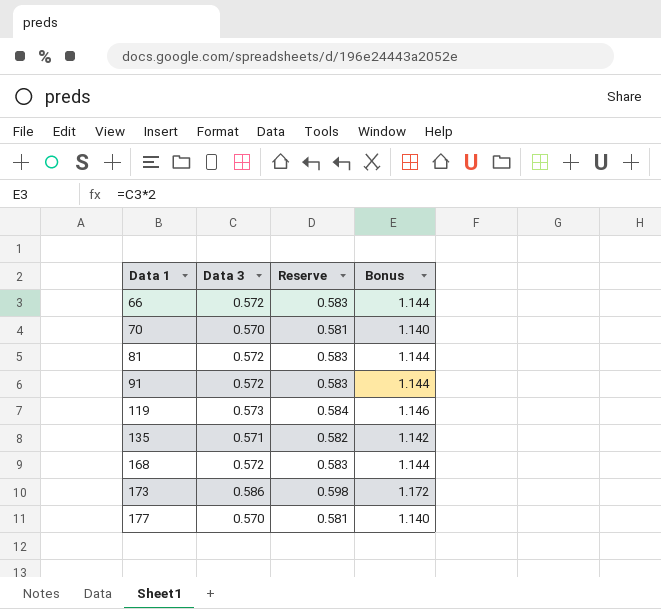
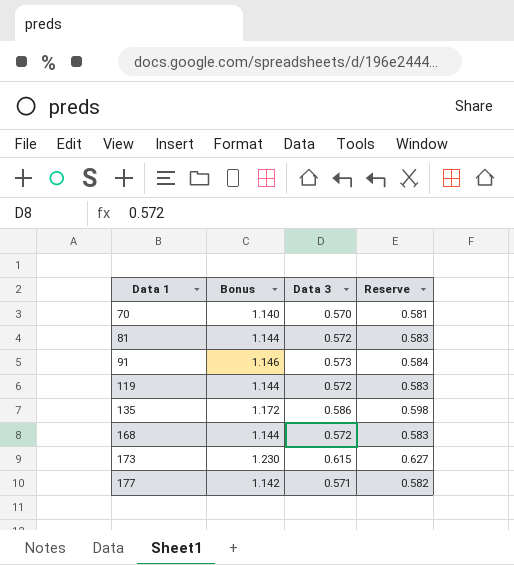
column Bonus | position: 4 -> 2
row 66: 0.572 | 0.583 | 1.144 -> none
91 | Bonus: 1.144 -> 1.146
91 | Data 3: 0.572 -> 0.573
91 | Reserve: 0.583 -> 0.584
119 | Bonus: 1.146 -> 1.144
119 | Data 3: 0.573 -> 0.572
119 | Reserve: 0.584 -> 0.583
135 | Bonus: 1.142 -> 1.172
135 | Data 3: 0.571 -> 0.586
135 | Reserve: 0.582 -> 0.598
173 | Bonus: 1.172 -> 1.230
173 | Data 3: 0.586 -> 0.615
173 | Reserve: 0.598 -> 0.627
177 | Bonus: 1.140 -> 1.142
177 | Data 3: 0.570 -> 0.571
177 | Reserve: 0.581 -> 0.582

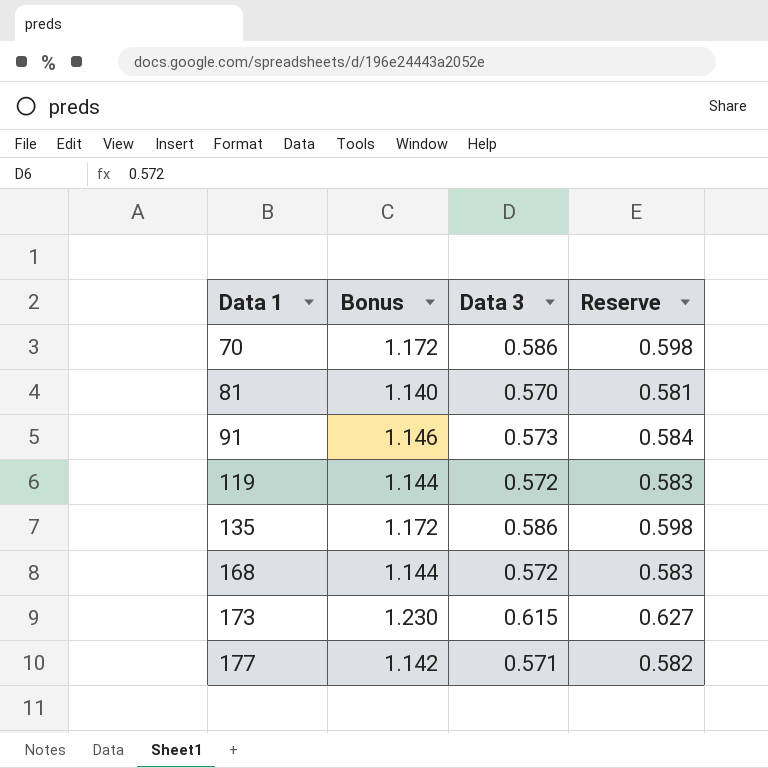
70 | Bonus: 1.140 -> 1.172
70 | Data 3: 0.570 -> 0.586
70 | Reserve: 0.581 -> 0.598
81 | Bonus: 1.144 -> 1.140
81 | Data 3: 0.572 -> 0.570
81 | Reserve: 0.583 -> 0.581

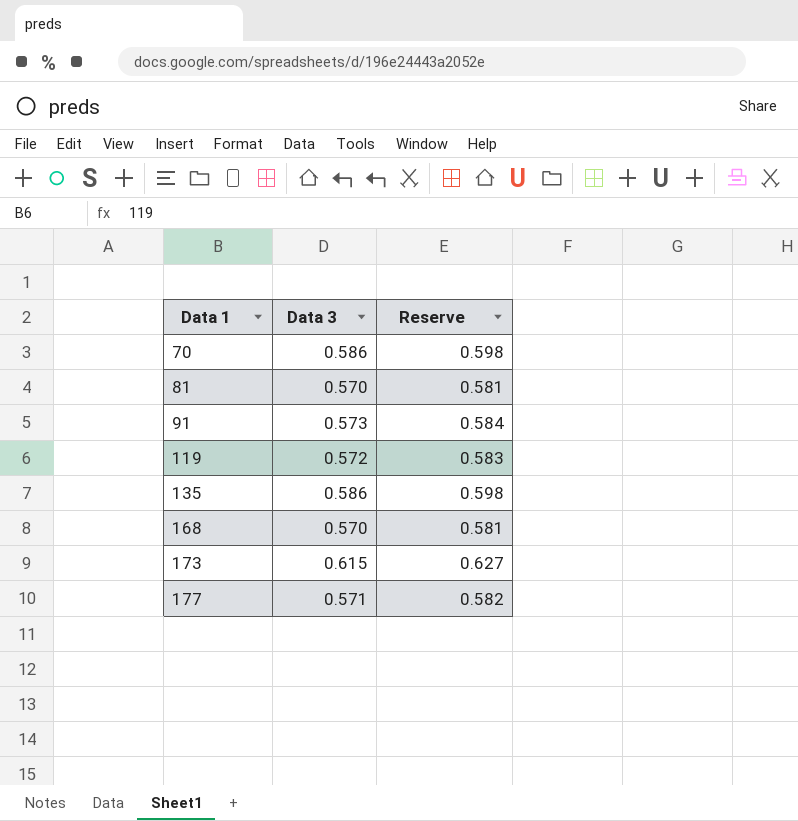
column Bonus | formula: [Data 3] * 2 -> none
168 | Data 3: 0.572 -> 0.570
168 | Reserve: 0.583 -> 0.581

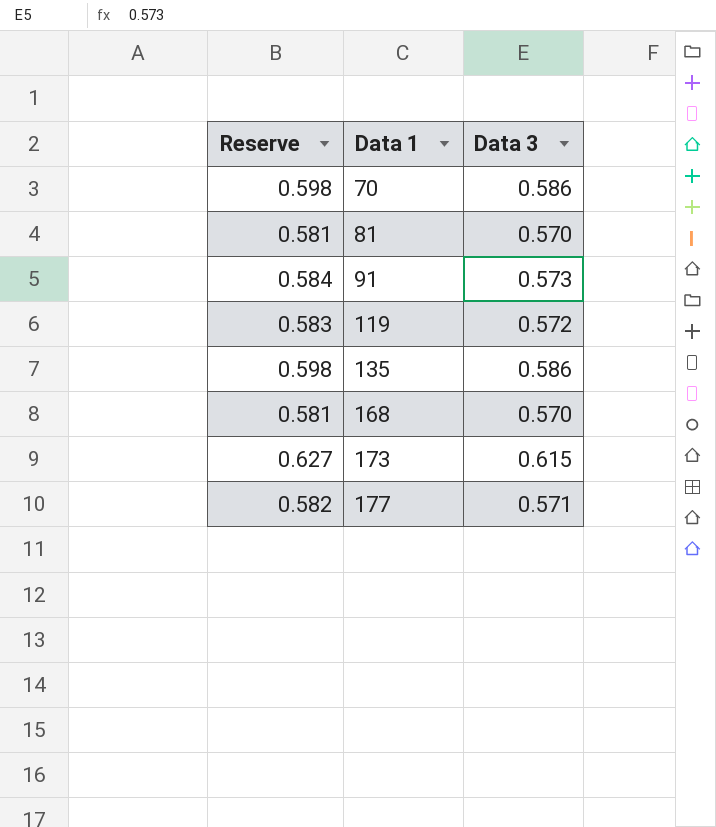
column Reserve | position: 3 -> 1

